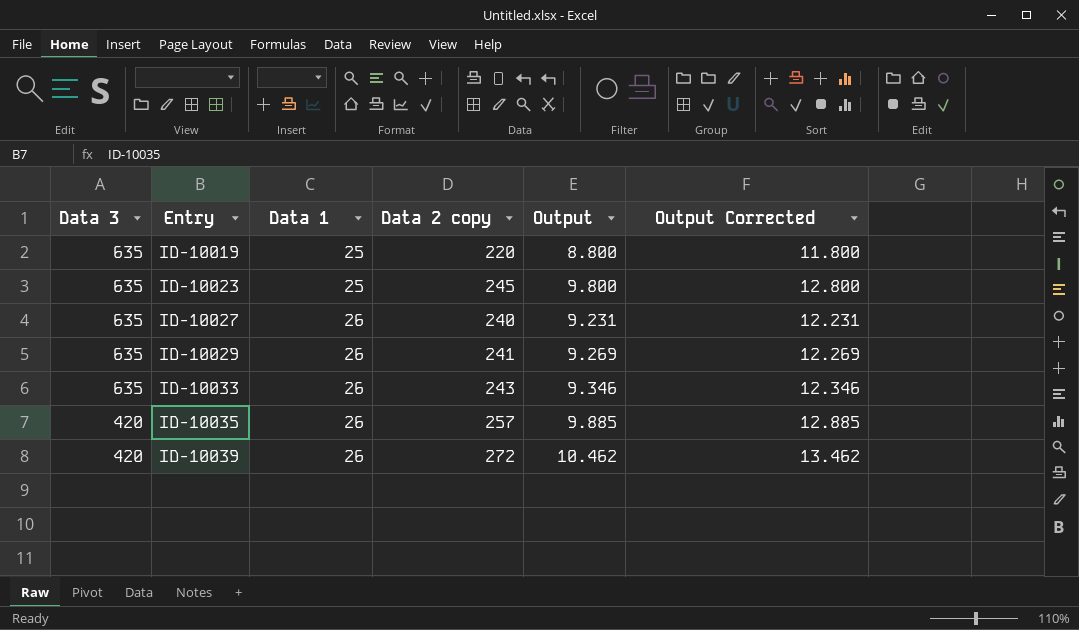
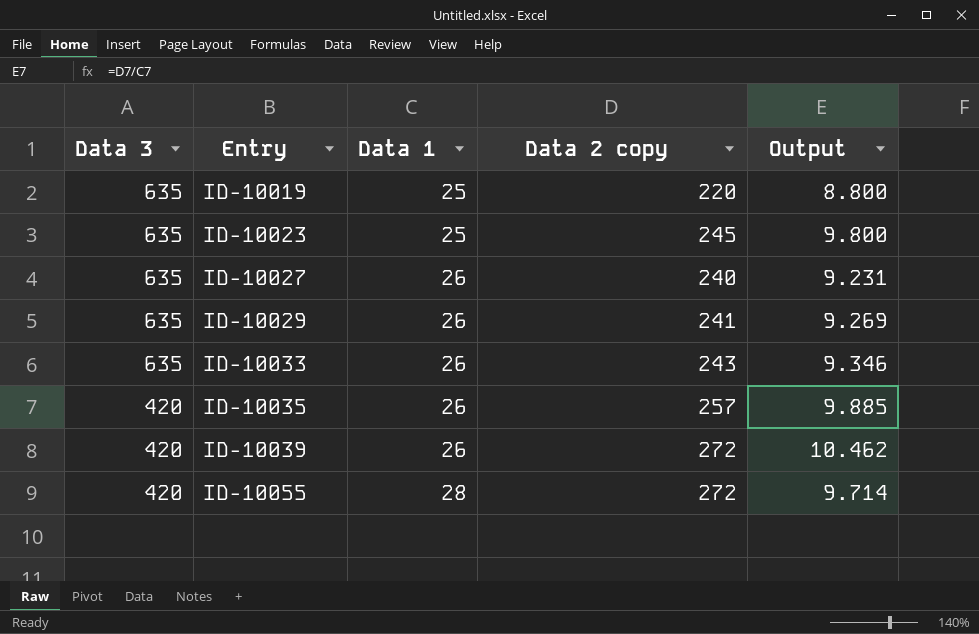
column Output Corrected | formula: [Output] + 3 -> none
row ID-10055: none -> 420 | 28 | 272 | 9.714

